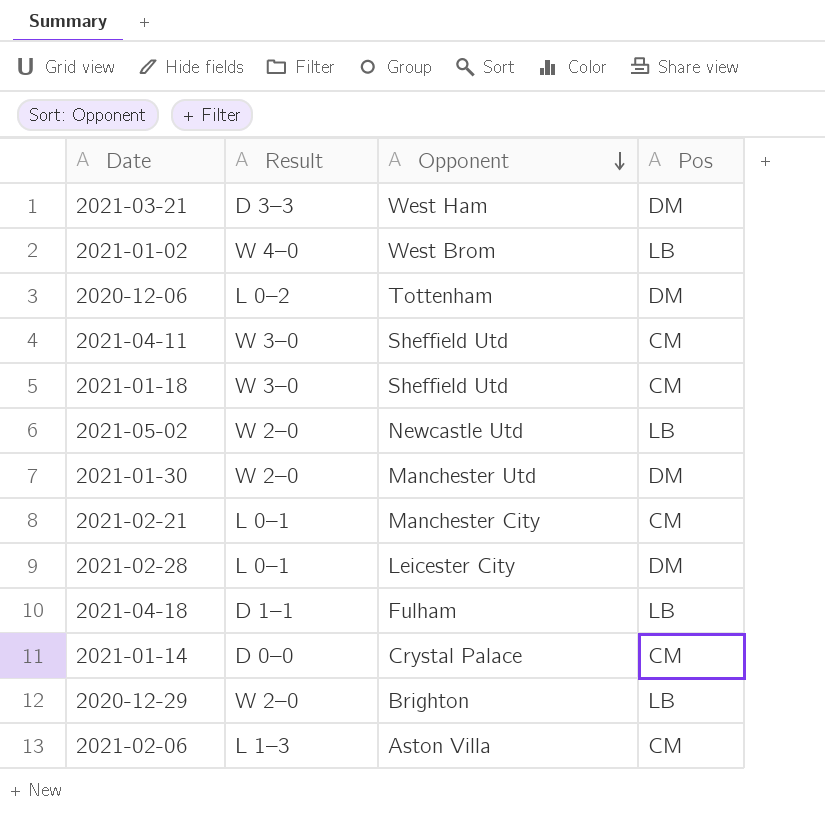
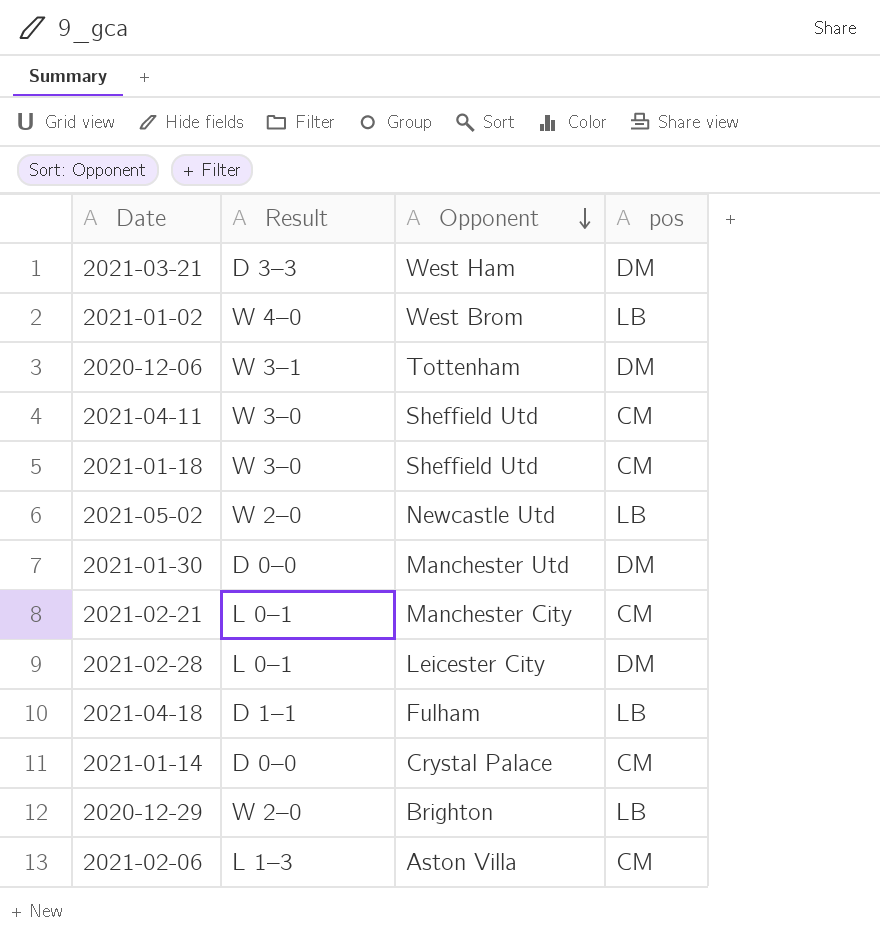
column name: Pos -> pos
2020-12-06 | Result: L 0–2 -> W 3–1
2021-01-30 | Result: W 2–0 -> D 0–0

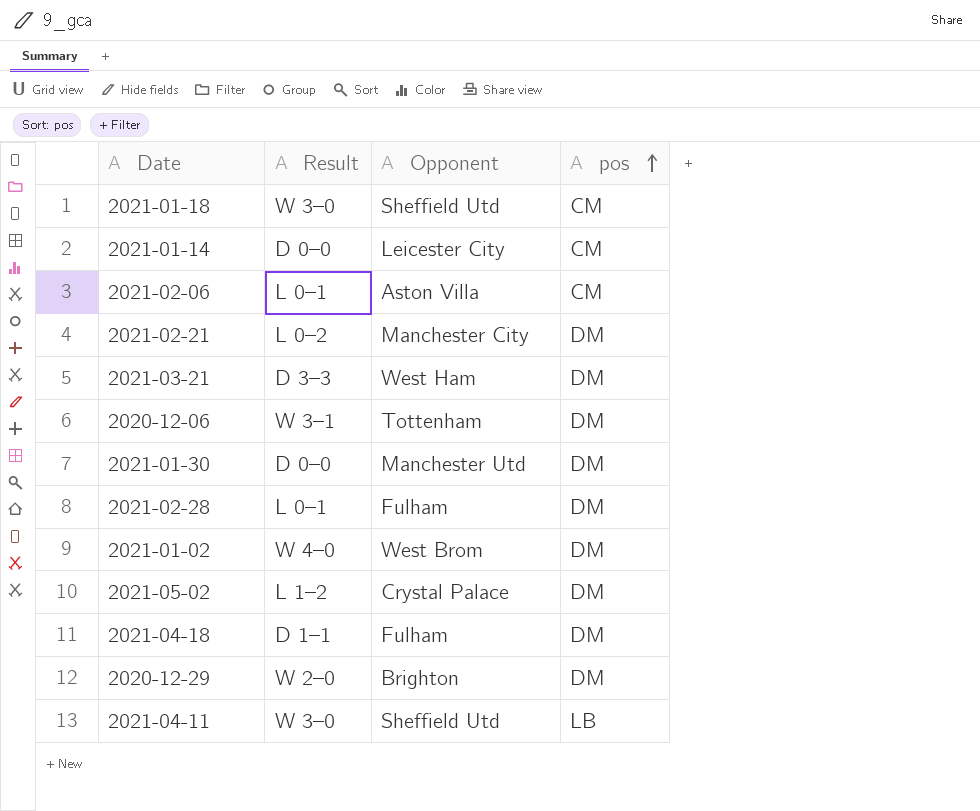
row order: Opponent descending -> pos ascending
2021-01-14 | Opponent: Crystal Palace -> Leicester City
2021-02-06 | Result: L 1–3 -> L 0–1
2021-02-21 | Result: L 0–1 -> L 0–2
2021-02-21 | pos: CM -> DM
2021-02-28 | Opponent: Leicester City -> Fulham
2021-01-02 | pos: LB -> DM
2021-05-02 | Result: W 2–0 -> L 1–2
2021-05-02 | Opponent: Newcastle Utd -> Crystal Palace
2021-05-02 | pos: LB -> DM
2021-04-18 | pos: LB -> DM
2020-12-29 | pos: LB -> DM
2021-04-11 | pos: CM -> LB

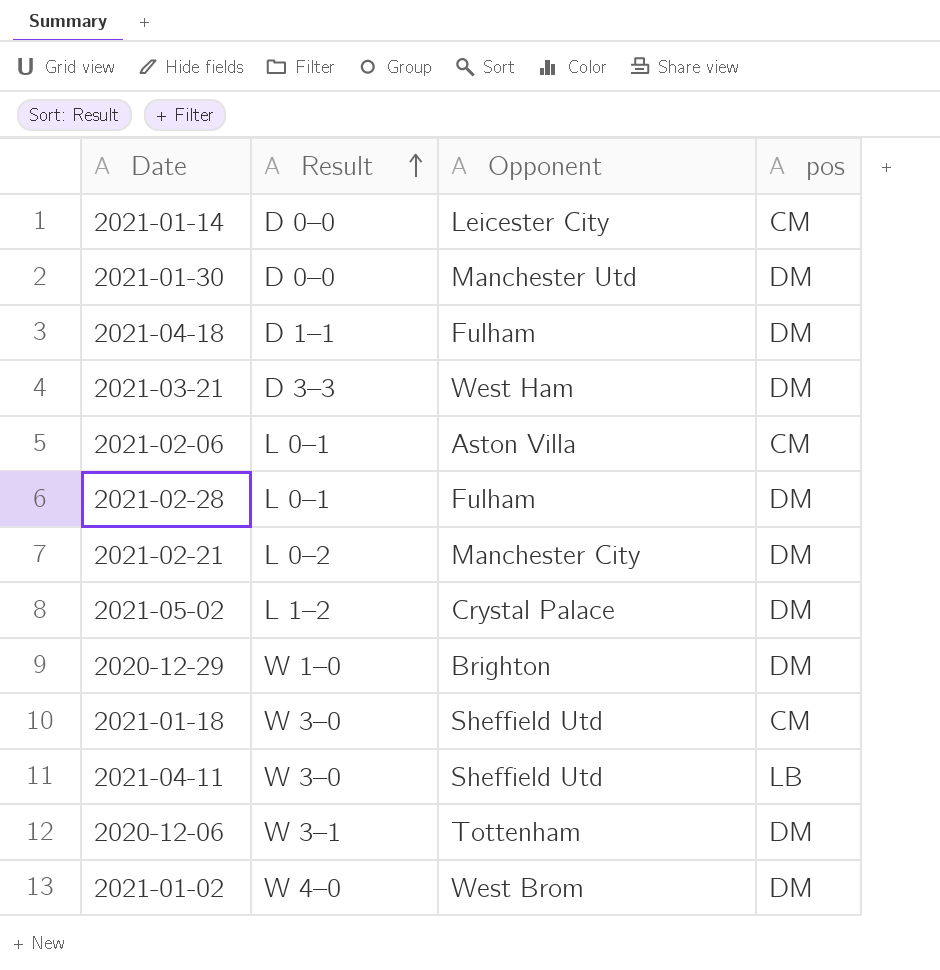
row order: pos ascending -> Result ascending
2020-12-29 | Result: W 2–0 -> W 1–0

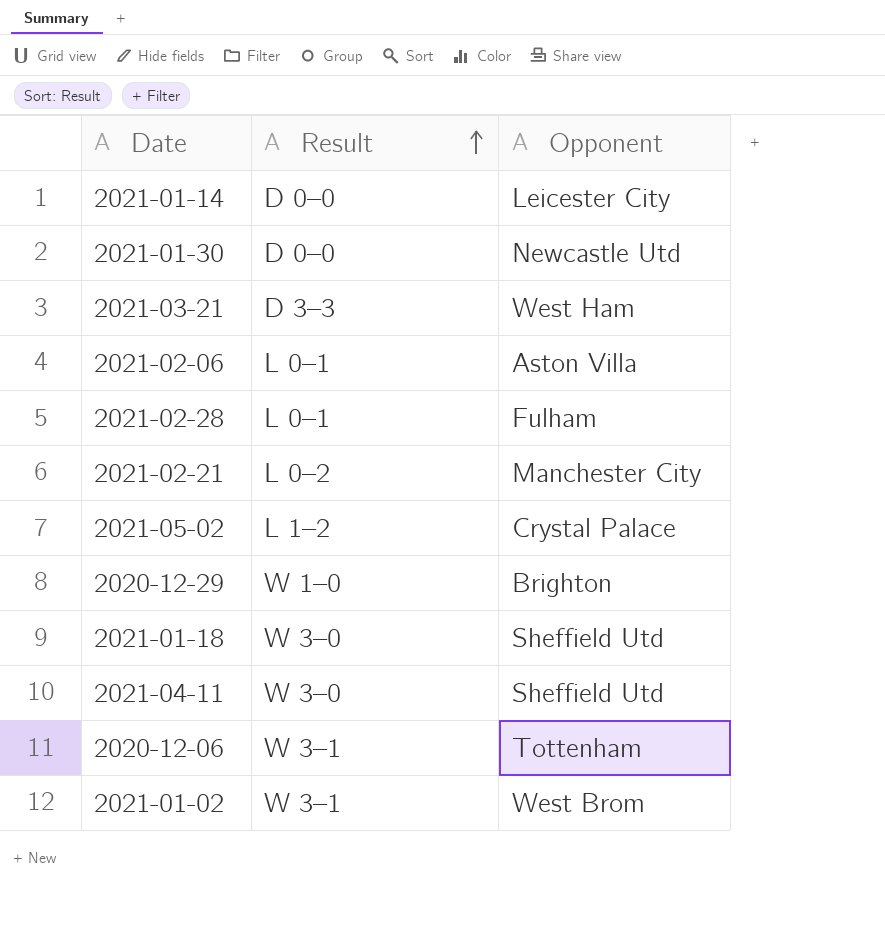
column pos | position: 4 -> none
row 2021-04-18: D 1–1 | Fulham | DM -> none
2021-01-30 | Opponent: Manchester Utd -> Newcastle Utd
2021-01-02 | Result: W 4–0 -> W 3–1

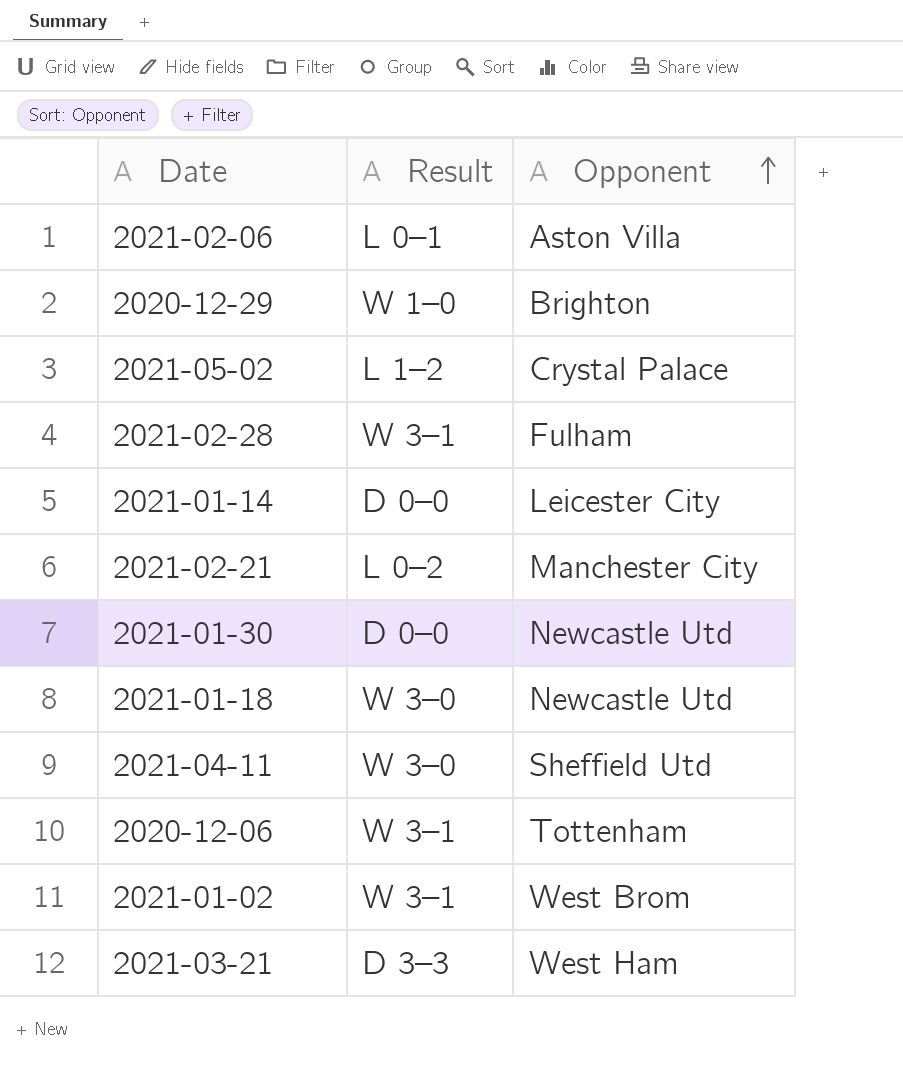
row order: Result ascending -> Opponent ascending
2021-02-28 | Result: L 0–1 -> W 3–1
2021-01-18 | Opponent: Sheffield Utd -> Newcastle Utd

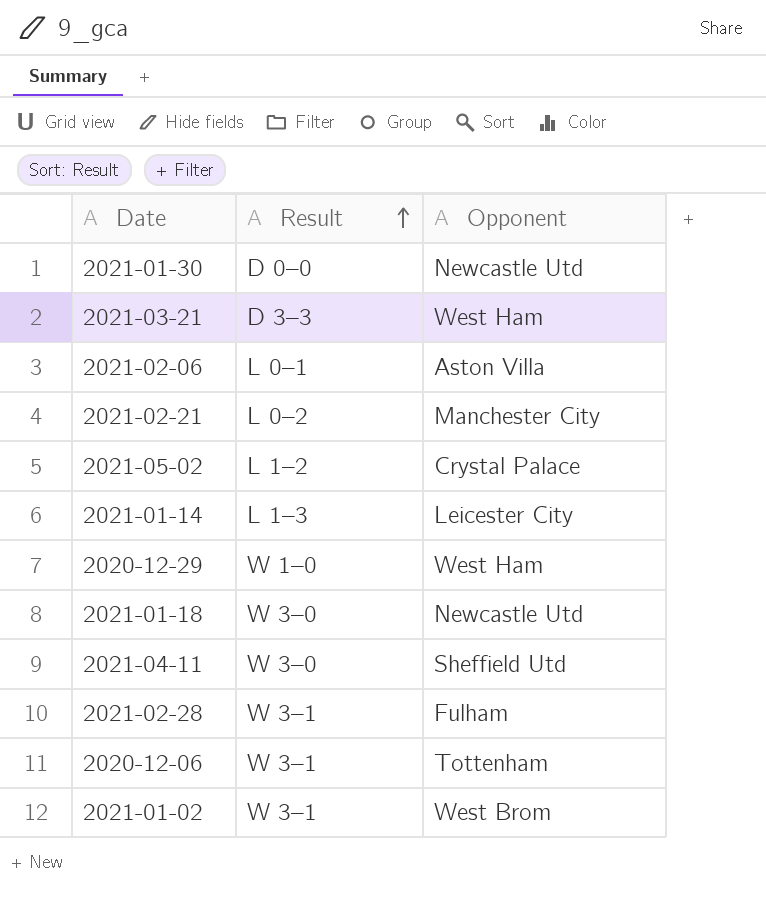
row order: Opponent ascending -> Result ascending
2021-01-14 | Result: D 0–0 -> L 1–3
2020-12-29 | Opponent: Brighton -> West Ham

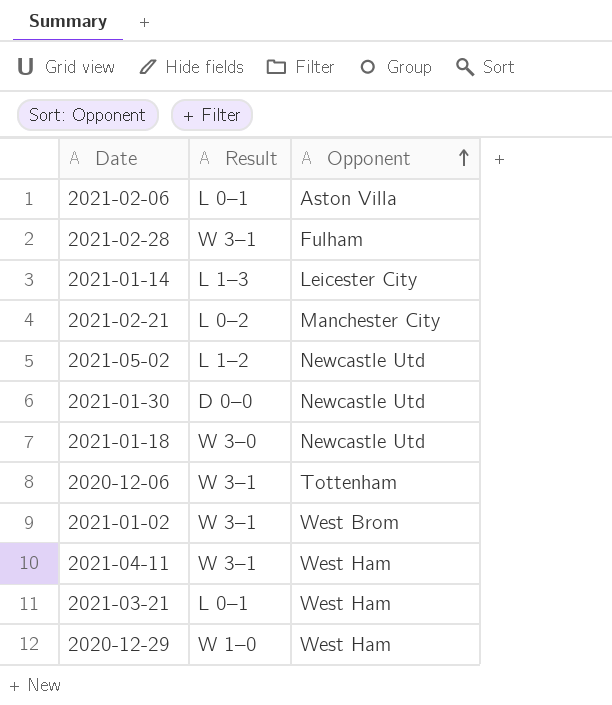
row order: Result ascending -> Opponent ascending
2021-05-02 | Opponent: Crystal Palace -> Newcastle Utd
2021-04-11 | Result: W 3–0 -> W 3–1
2021-04-11 | Opponent: Sheffield Utd -> West Ham
2021-03-21 | Result: D 3–3 -> L 0–1

